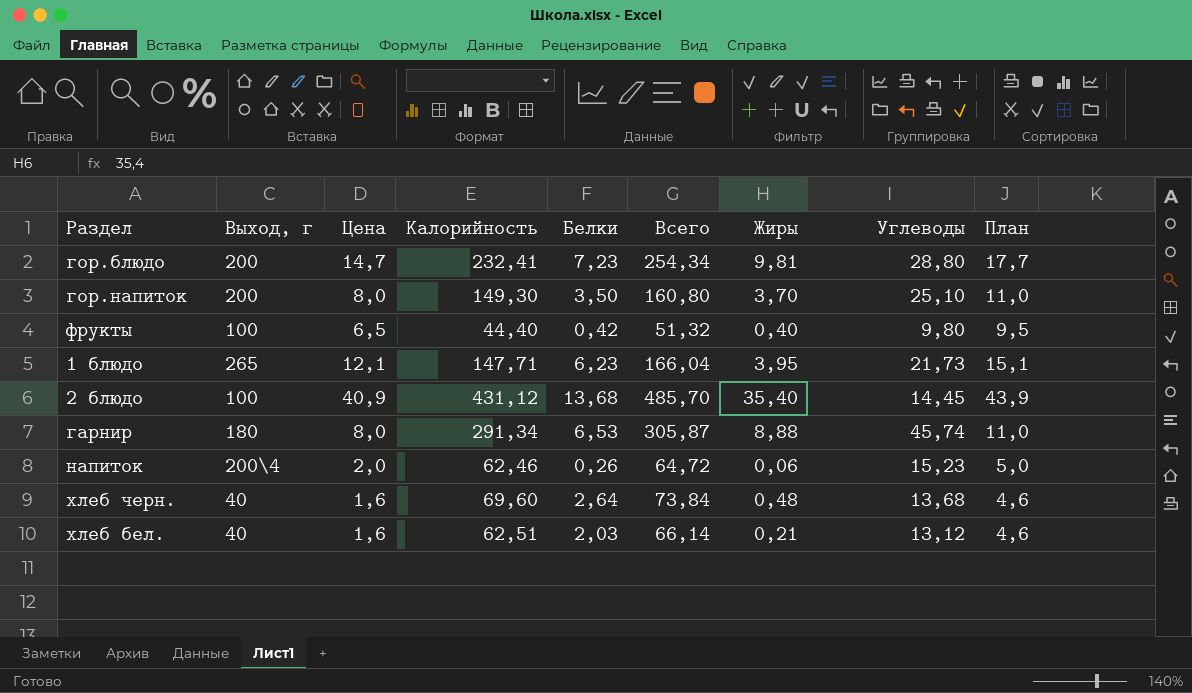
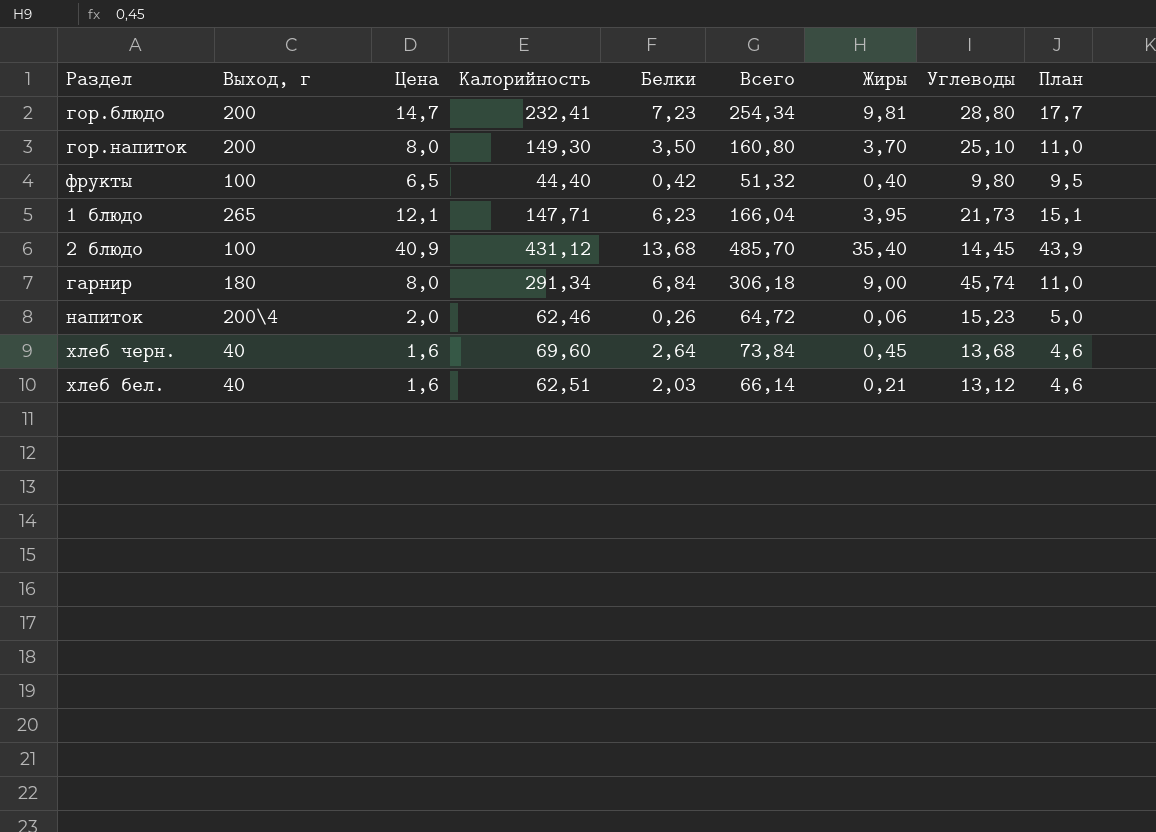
гарнир | Белки: 6,53 -> 6,84
гарнир | Всего: 305,87 -> 306,18
гарнир | Жиры: 8,88 -> 9,00
хлеб черн. | Жиры: 0,48 -> 0,45

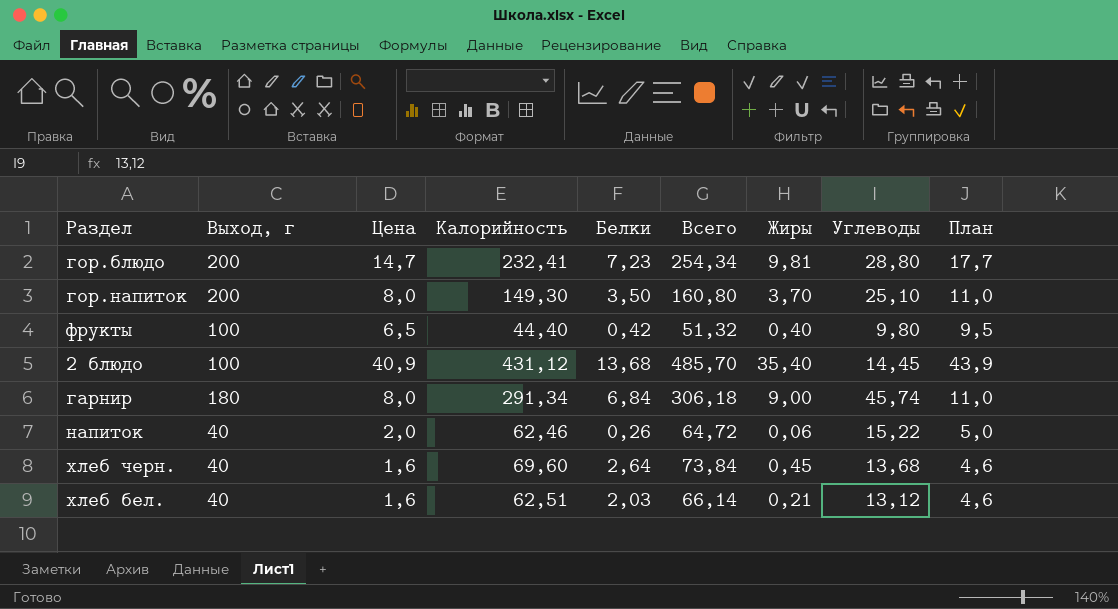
row 1 блюдо: 265 | 12,1 | 147,71 | 6,23 | 166,04 | 3,95 | 21,73 | 15,1 -> none
напиток | Выход, г: 200\4 -> 40
напиток | Углеводы: 15,23 -> 15,22

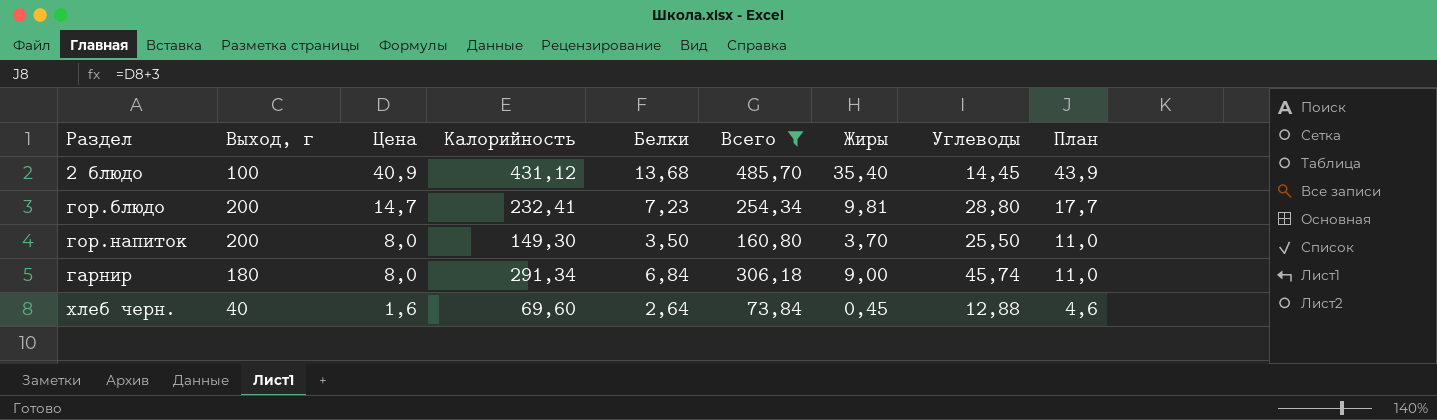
filter: none -> Всего >= 73,84
row order: none -> Цена descending
гор.напиток | Углеводы: 25,10 -> 25,50
хлеб черн. | Углеводы: 13,68 -> 12,88

